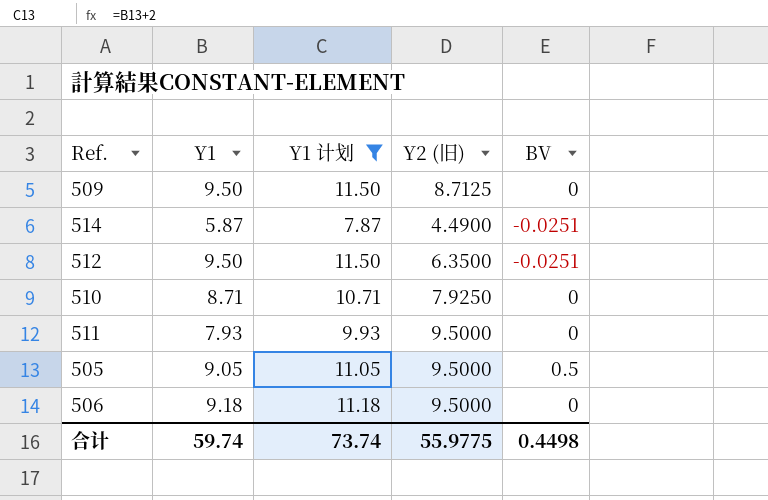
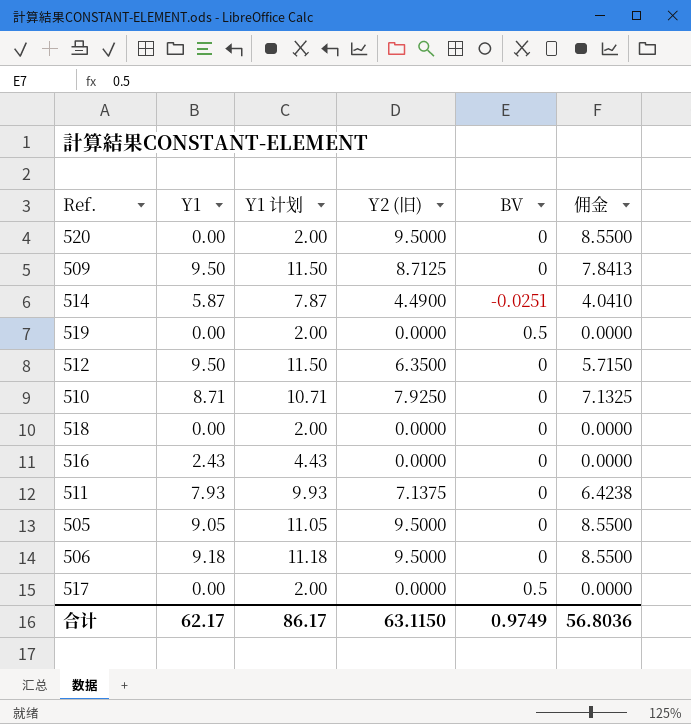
filter: Y1 计划 >= 7.87 -> none
column 佣金 | formula: none -> [Y2 (旧)] * 0.9
512 | BV: -0.0251 -> 0
511 | Y2 (旧): 9.5000 -> 7.1375
505 | BV: 0.5 -> 0
合计 | Y1: 59.74 -> 62.17
合计 | Y1 计划: 73.74 -> 86.17
合计 | Y2 (旧): 55.9775 -> 63.1150
合计 | BV: 0.4498 -> 0.9749

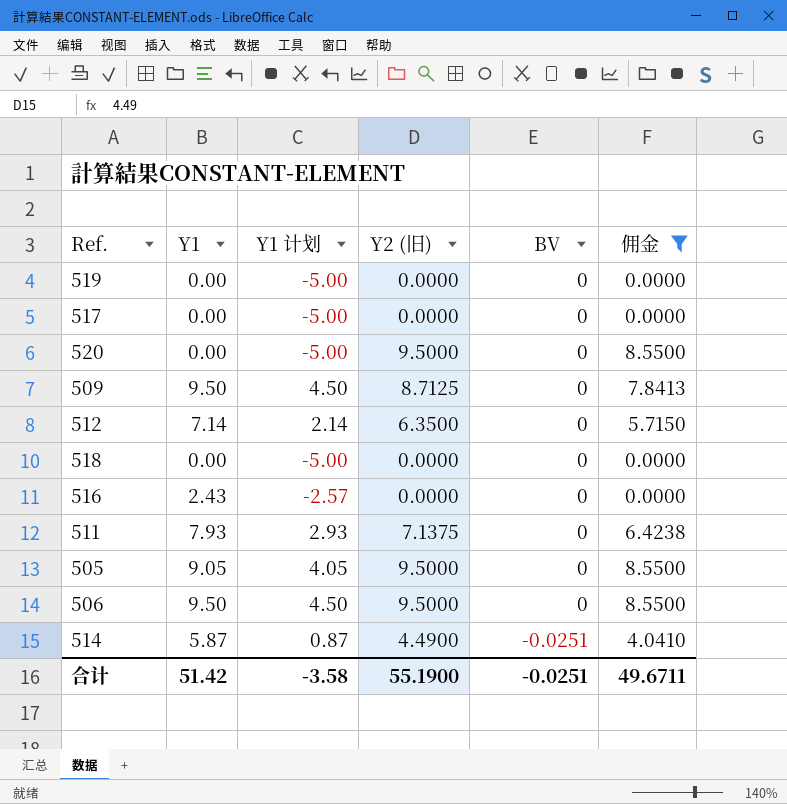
filter: none -> 佣金 != 7.1325
row order: none -> BV descending
column Y1 计划 | formula: [Y1] + 2 -> [Y1] - 5
519 | BV: 0.5 -> 0
517 | BV: 0.5 -> 0
512 | Y1: 9.50 -> 7.14
506 | Y1: 9.18 -> 9.50
合计 | Y1: 62.17 -> 51.42
合计 | Y1 计划: 86.17 -> -3.58
合计 | Y2 (旧): 63.1150 -> 55.1900
合计 | BV: 0.9749 -> -0.0251
合计 | 佣金: 56.8036 -> 49.6711

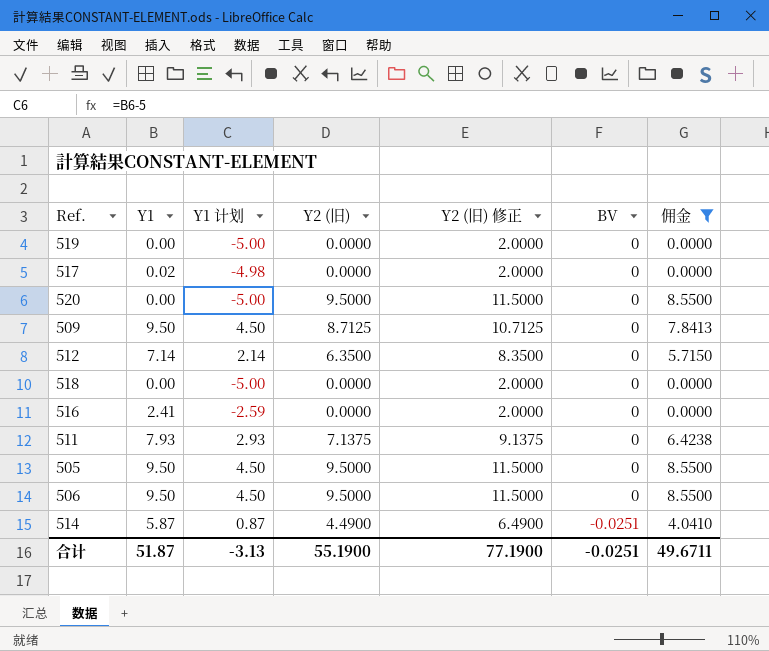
column Y2 (旧) 修正 | formula: none -> [Y2 (旧)] + 2
517 | Y1: 0.00 -> 0.02
517 | Y1 计划: -5.00 -> -4.98
516 | Y1: 2.43 -> 2.41
516 | Y1 计划: -2.57 -> -2.59
505 | Y1: 9.05 -> 9.50
505 | Y1 计划: 4.05 -> 4.50
合计 | Y1: 51.42 -> 51.87
合计 | Y1 计划: -3.58 -> -3.13

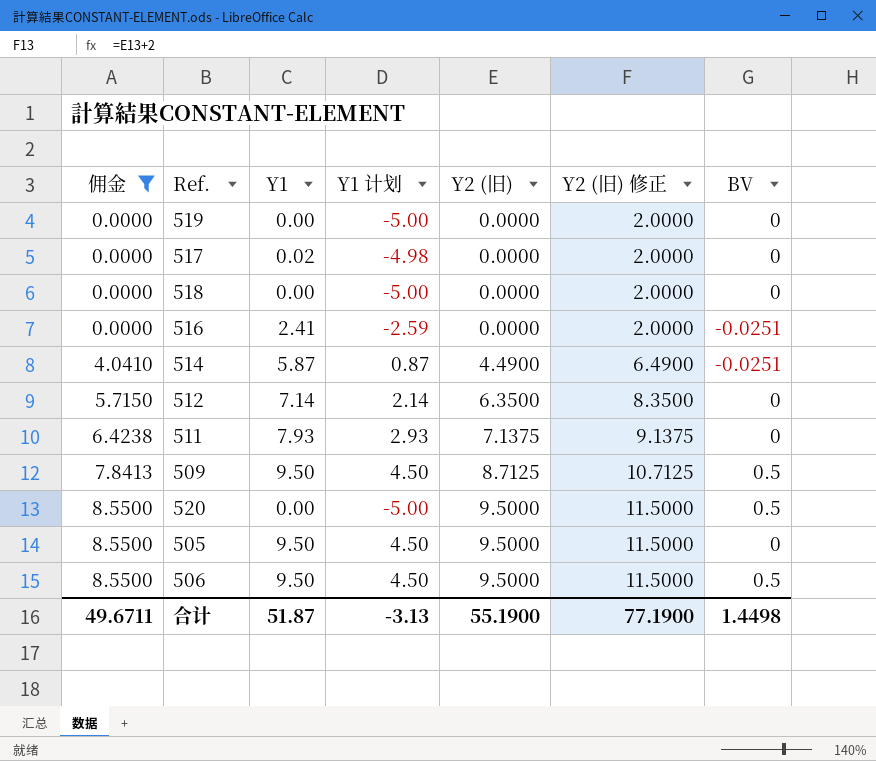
row order: BV descending -> 佣金 ascending
column 佣金 | position: 7 -> 1
516 | BV: 0 -> -0.0251
509 | BV: 0 -> 0.5
520 | BV: 0 -> 0.5
506 | BV: 0 -> 0.5
合计 | BV: -0.0251 -> 1.4498

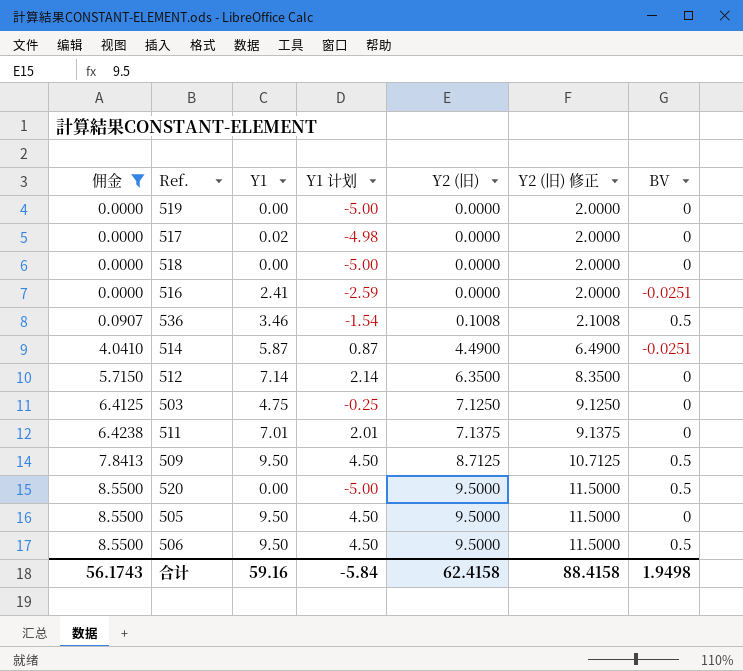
row 536: none -> 0.0907 | 3.46 | -1.54 | 0.1008 | 2.1008 | 0.5
row 503: none -> 6.4125 | 4.75 | -0.25 | 7.1250 | 9.1250 | 0
511 | Y1: 7.93 -> 7.01
511 | Y1 计划: 2.93 -> 2.01
合计 | 佣金: 49.6711 -> 56.1743
合计 | Y1: 51.87 -> 59.16
合计 | Y1 计划: -3.13 -> -5.84
合计 | Y2 (旧): 55.1900 -> 62.4158
合计 | Y2 (旧) 修正: 77.1900 -> 88.4158
合计 | BV: 1.4498 -> 1.9498

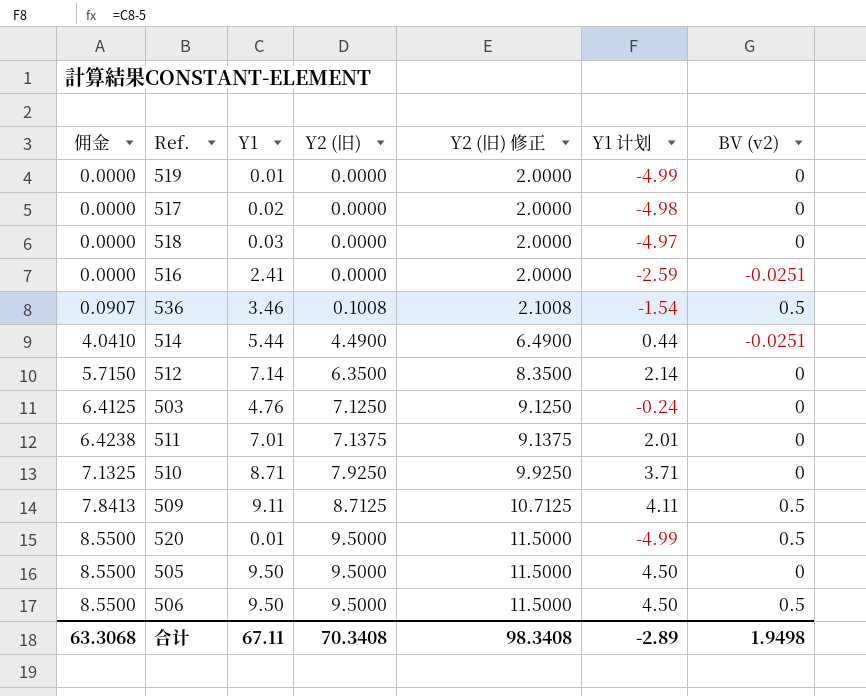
filter: 佣金 != 7.1325 -> none
column Y1 计划 | position: 4 -> 6
column name: BV -> BV (v2)
519 | Y1: 0.00 -> 0.01
519 | Y1 计划: -5.00 -> -4.99
518 | Y1: 0.00 -> 0.03
518 | Y1 计划: -5.00 -> -4.97
514 | Y1: 5.87 -> 5.44
514 | Y1 计划: 0.87 -> 0.44
503 | Y1: 4.75 -> 4.76
503 | Y1 计划: -0.25 -> -0.24
509 | Y1: 9.50 -> 9.11
509 | Y1 计划: 4.50 -> 4.11
520 | Y1: 0.00 -> 0.01
520 | Y1 计划: -5.00 -> -4.99
合计 | 佣金: 56.1743 -> 63.3068
合计 | Y1: 59.16 -> 67.11
合计 | Y2 (旧): 62.4158 -> 70.3408
合计 | Y2 (旧) 修正: 88.4158 -> 98.3408
合计 | Y1 计划: -5.84 -> -2.89

